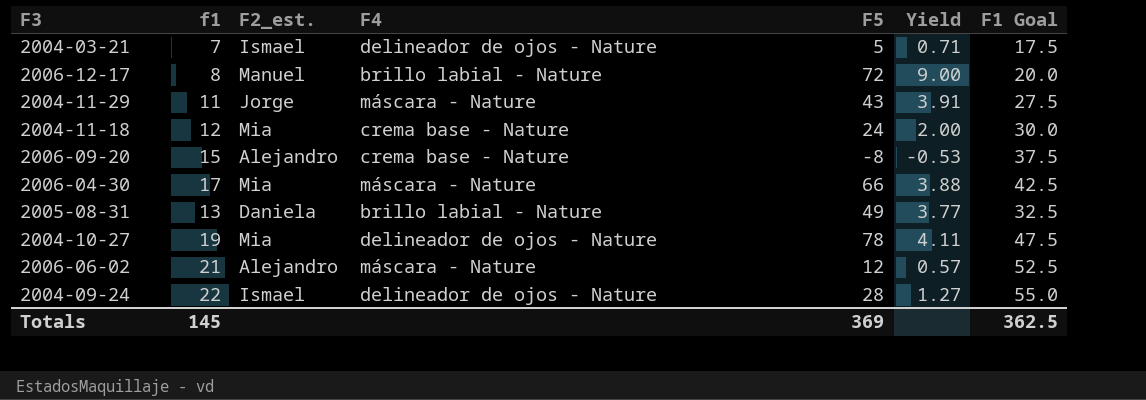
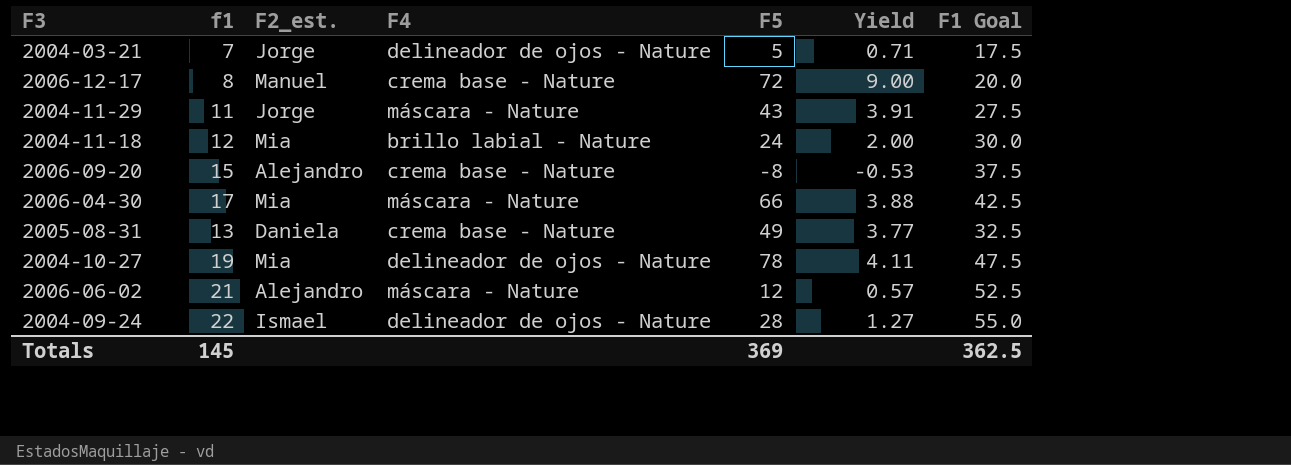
2004-03-21 | F2_est.: Ismael -> Jorge
2006-12-17 | F4: brillo labial - Nature -> crema base - Nature
2004-11-18 | F4: crema base - Nature -> brillo labial - Nature
2005-08-31 | F4: brillo labial - Nature -> crema base - Nature

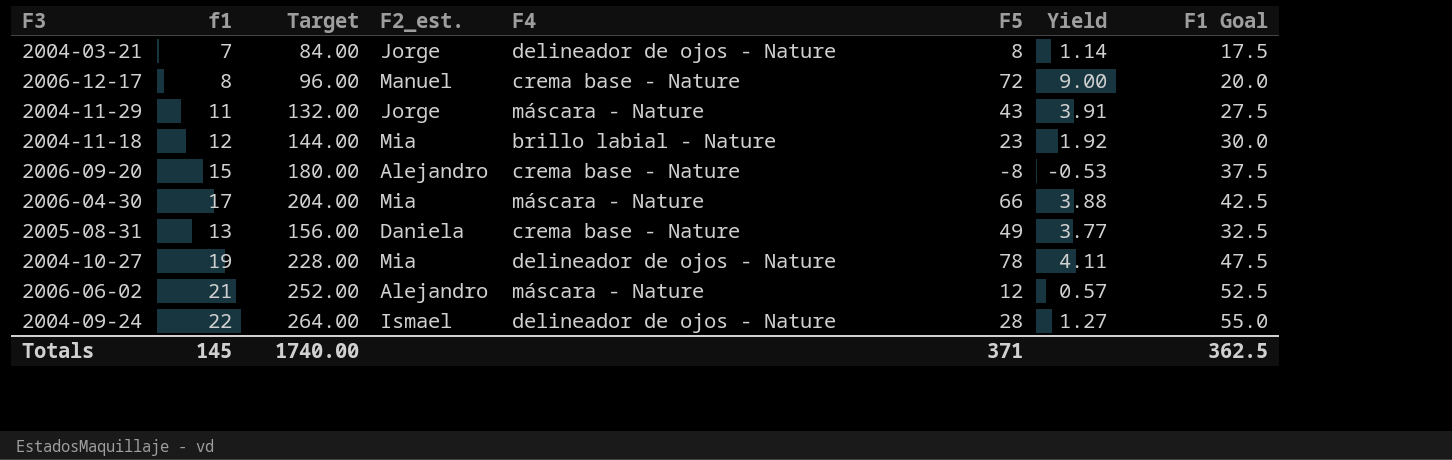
column Target | formula: none -> [f1] * 12
2004-03-21 | F5: 5 -> 8
2004-03-21 | Yield: 0.71 -> 1.14
2004-11-18 | F5: 24 -> 23
2004-11-18 | Yield: 2.00 -> 1.92
Totals | F5: 369 -> 371

